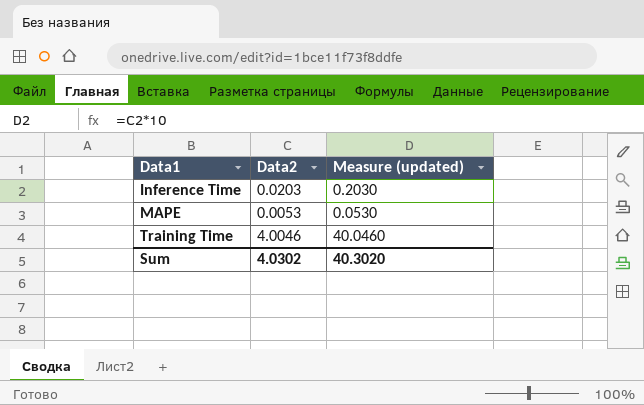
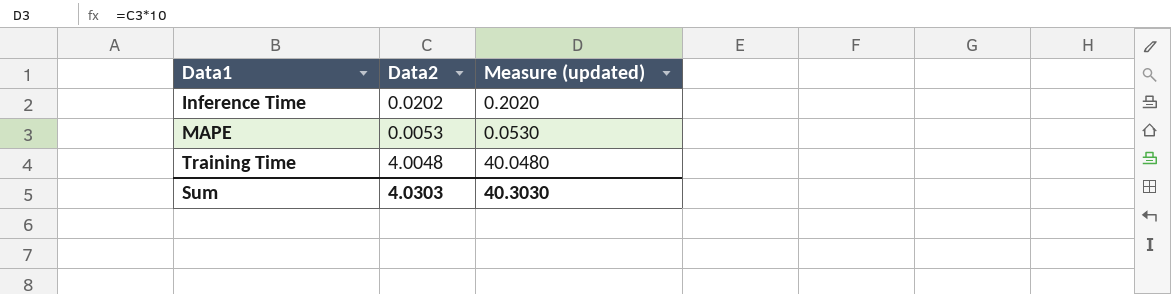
Inference Time | Data2: 0.0203 -> 0.0202
Inference Time | Measure (updated): 0.2030 -> 0.2020
Training Time | Data2: 4.0046 -> 4.0048
Training Time | Measure (updated): 40.0460 -> 40.0480
Sum | Data2: 4.0302 -> 4.0303
Sum | Measure (updated): 40.3020 -> 40.3030

